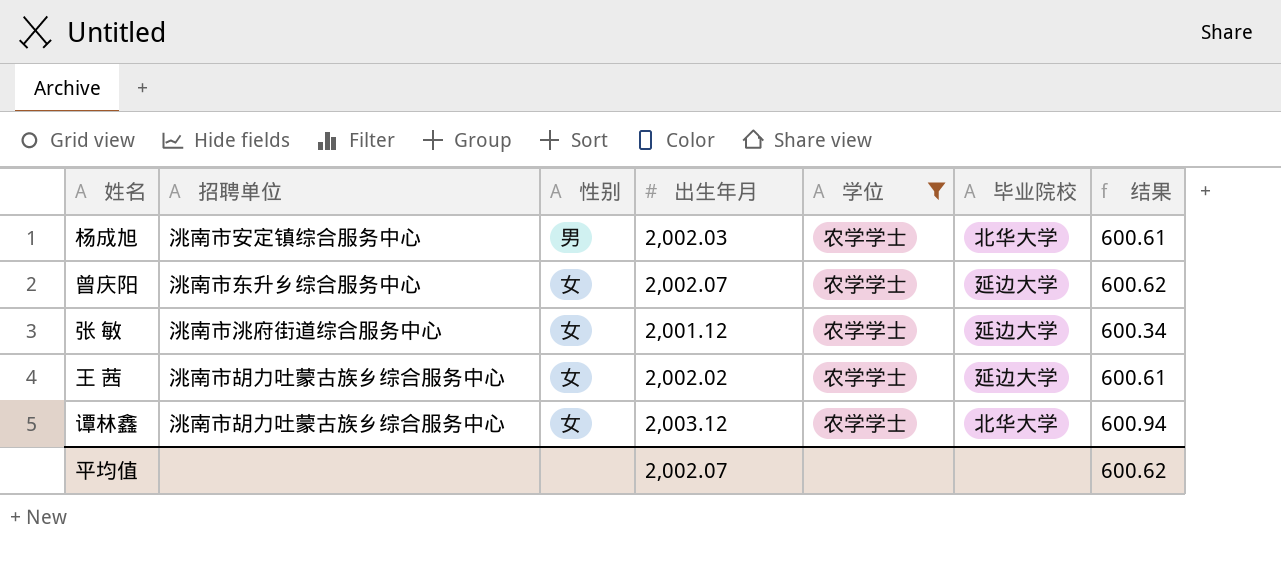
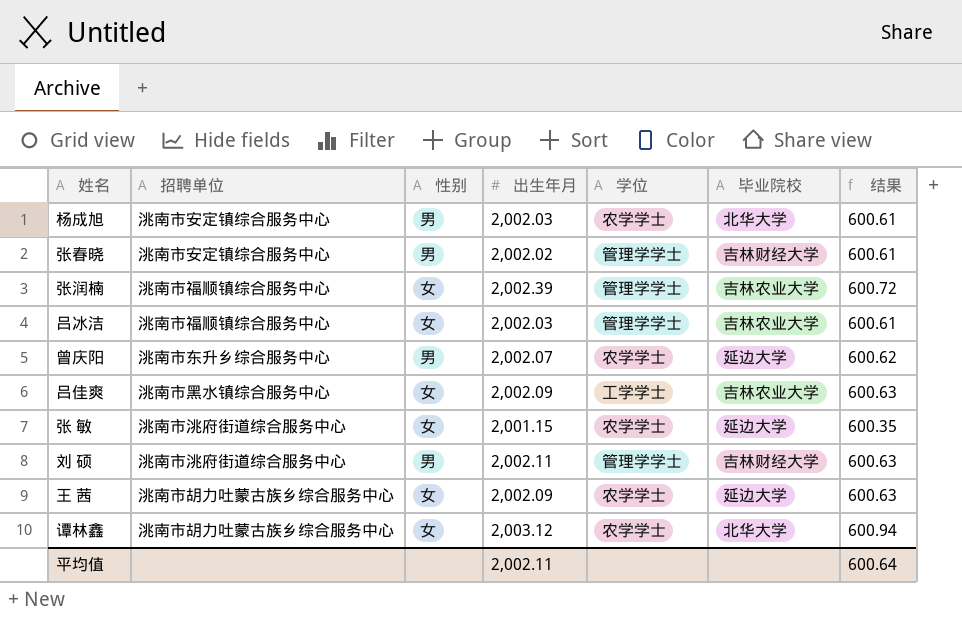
filter: 学位 = 农学学士 -> none
曾庆阳 | 性别: 女 -> 男
张 敏 | 出生年月: 2,001.12 -> 2,001.15
张 敏 | 结果: 600.34 -> 600.35
王 茜 | 出生年月: 2,002.02 -> 2,002.09
王 茜 | 结果: 600.61 -> 600.63
平均值 | 出生年月: 2,002.07 -> 2,002.11
平均值 | 结果: 600.62 -> 600.64

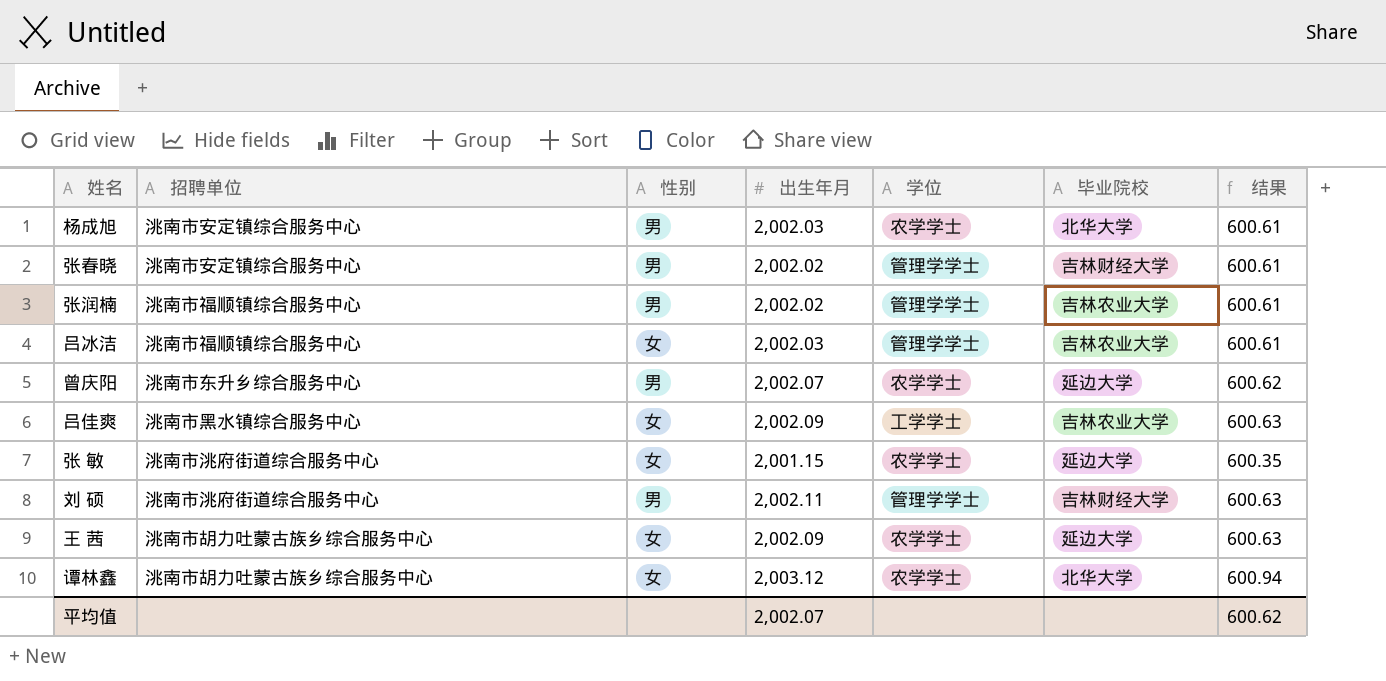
张润楠 | 性别: 女 -> 男
张润楠 | 出生年月: 2,002.39 -> 2,002.02
张润楠 | 结果: 600.72 -> 600.61
平均值 | 出生年月: 2,002.11 -> 2,002.07
平均值 | 结果: 600.64 -> 600.62

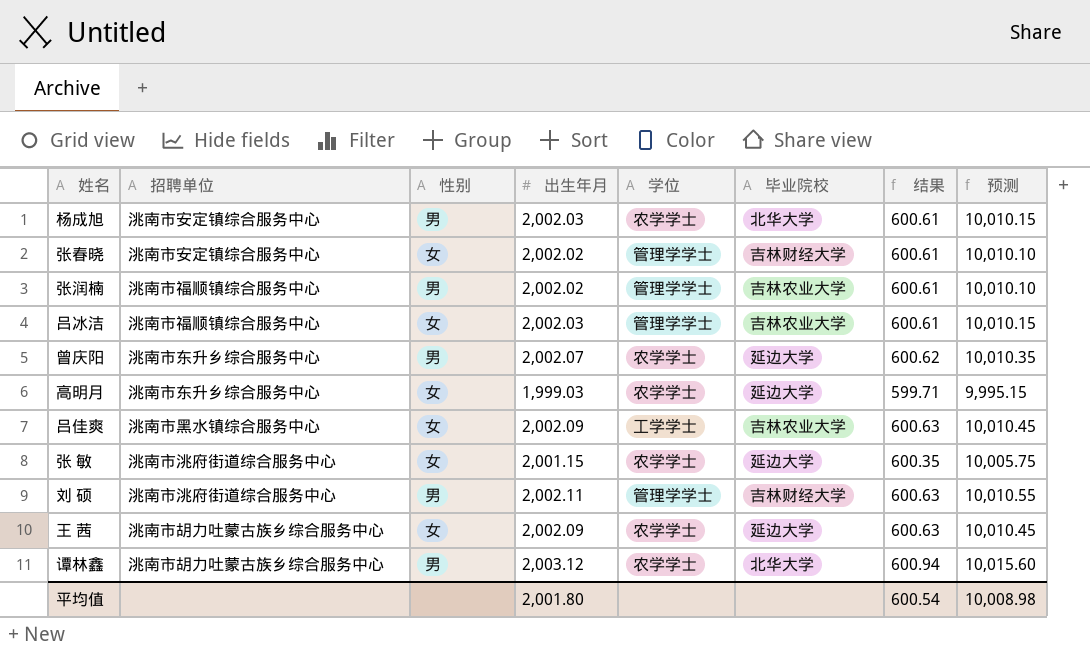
column 预测 | formula: none -> [出生年月] * 5
张春晓 | 性别: 男 -> 女
row 高明月: none -> 洮南市东升乡综合服务中心 | 女 | 1,999.03 | 农学学士 | 延边大学 | 599.71 | 9,995.15
谭林鑫 | 性别: 女 -> 男
平均值 | 出生年月: 2,002.07 -> 2,001.80
平均值 | 结果: 600.62 -> 600.54

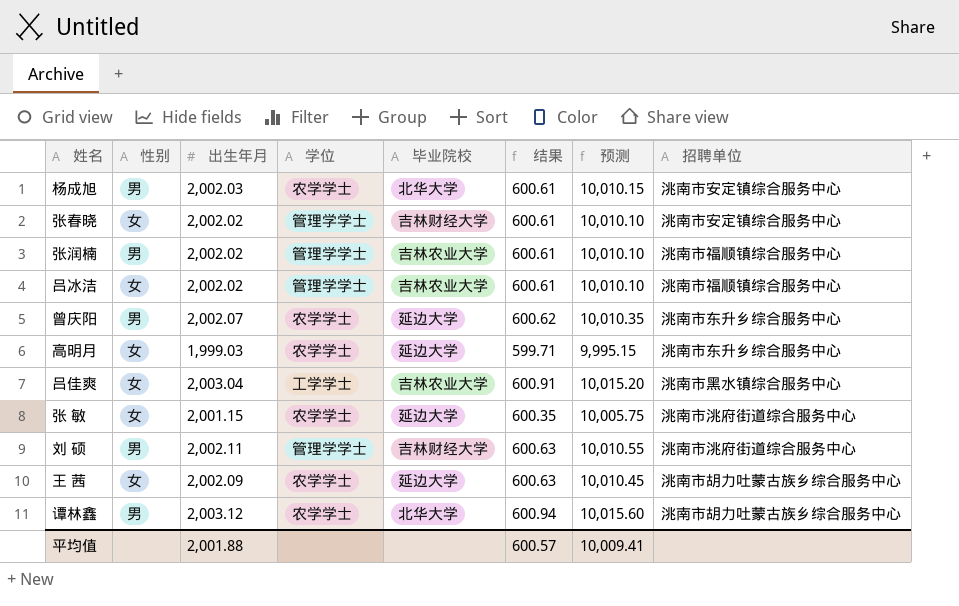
column 招聘单位 | position: 2 -> 8
吕冰洁 | 出生年月: 2,002.03 -> 2,002.02
吕冰洁 | 预测: 10,010.15 -> 10,010.10
吕佳爽 | 出生年月: 2,002.09 -> 2,003.04
吕佳爽 | 结果: 600.63 -> 600.91
吕佳爽 | 预测: 10,010.45 -> 10,015.20
平均值 | 出生年月: 2,001.80 -> 2,001.88
平均值 | 结果: 600.54 -> 600.57
平均值 | 预测: 10,008.98 -> 10,009.41

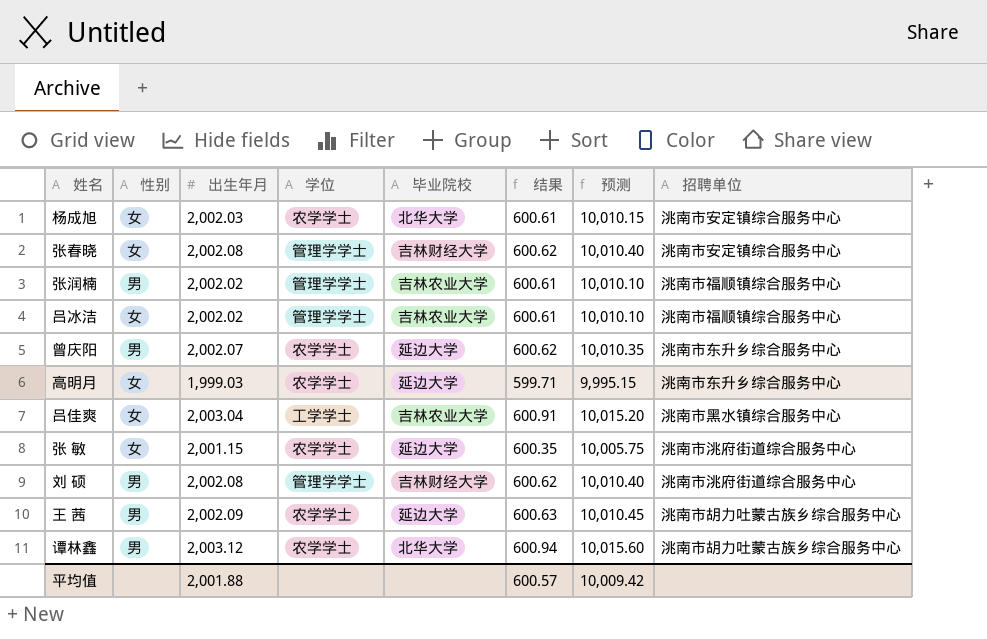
杨成旭 | 性别: 男 -> 女
张春晓 | 出生年月: 2,002.02 -> 2,002.08
张春晓 | 结果: 600.61 -> 600.62
张春晓 | 预测: 10,010.10 -> 10,010.40
刘 硕 | 出生年月: 2,002.11 -> 2,002.08
刘 硕 | 结果: 600.63 -> 600.62
刘 硕 | 预测: 10,010.55 -> 10,010.40
王 茜 | 性别: 女 -> 男
平均值 | 预测: 10,009.41 -> 10,009.42

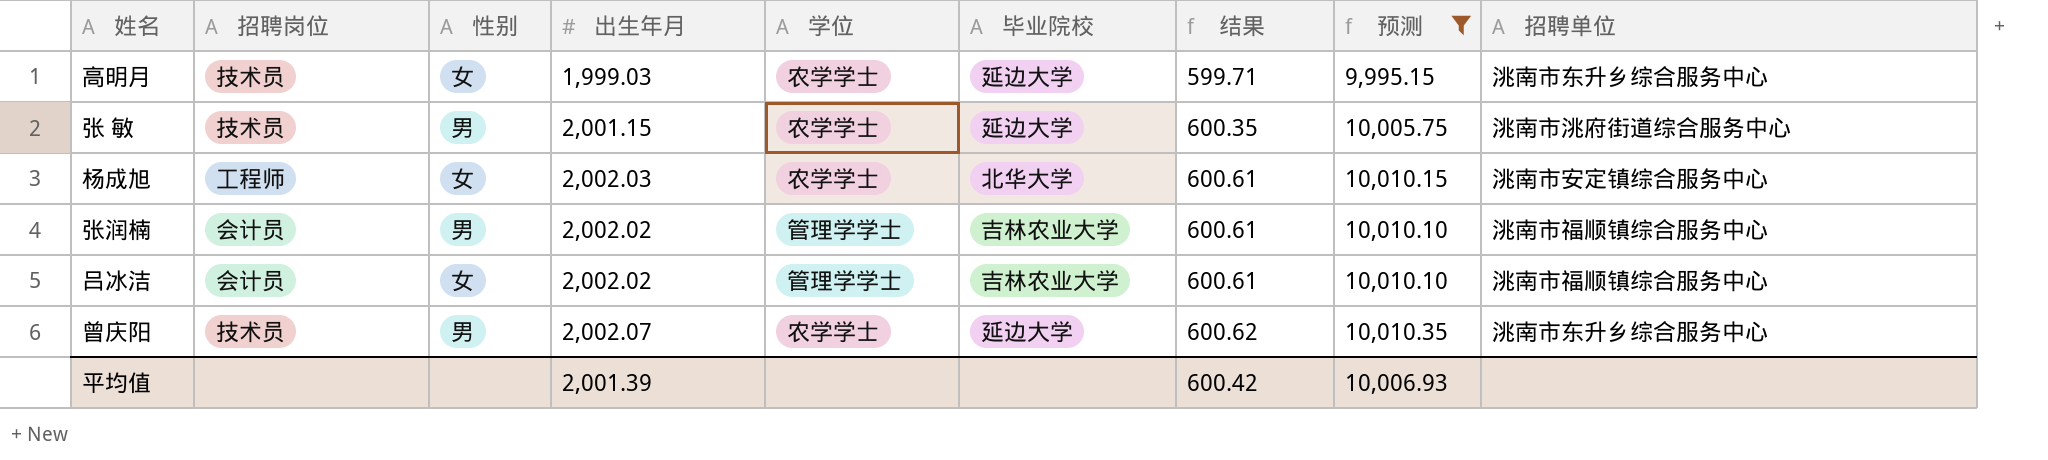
filter: none -> 预测 <= 10,010.35
row order: none -> 结果 ascending
column 招聘岗位 | position: none -> 2
张 敏 | 性别: 女 -> 男
平均值 | 出生年月: 2,001.88 -> 2,001.39
平均值 | 结果: 600.57 -> 600.42
平均值 | 预测: 10,009.42 -> 10,006.93

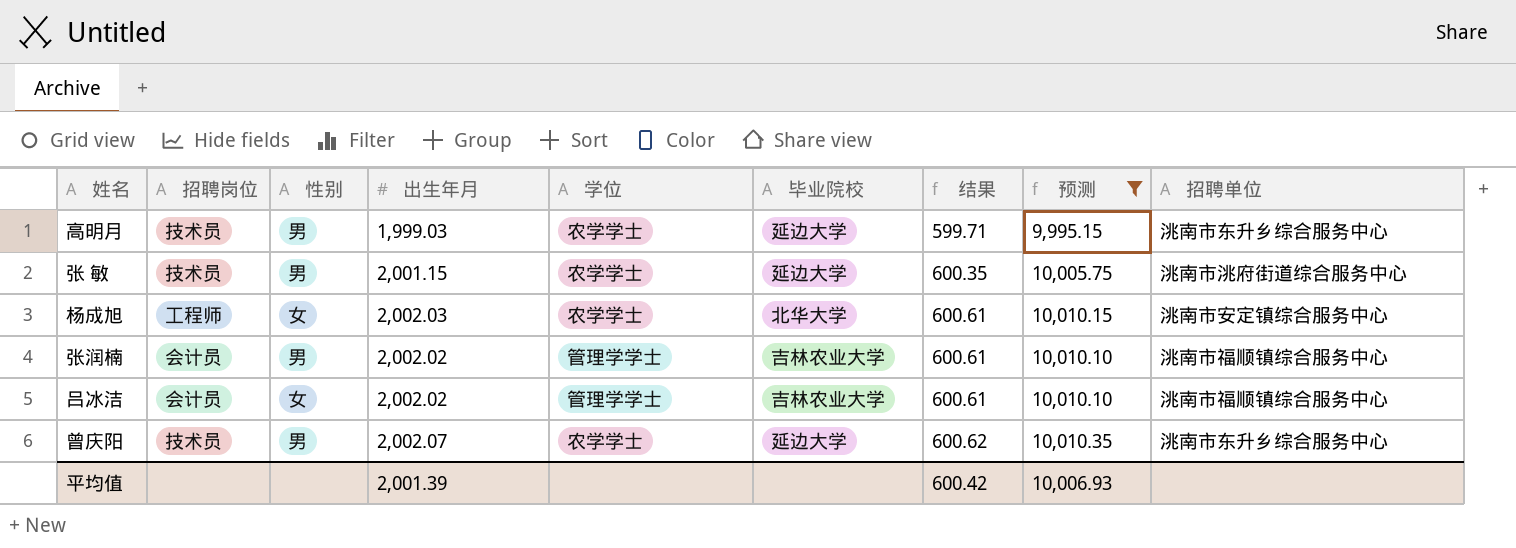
高明月 | 性别: 女 -> 男

